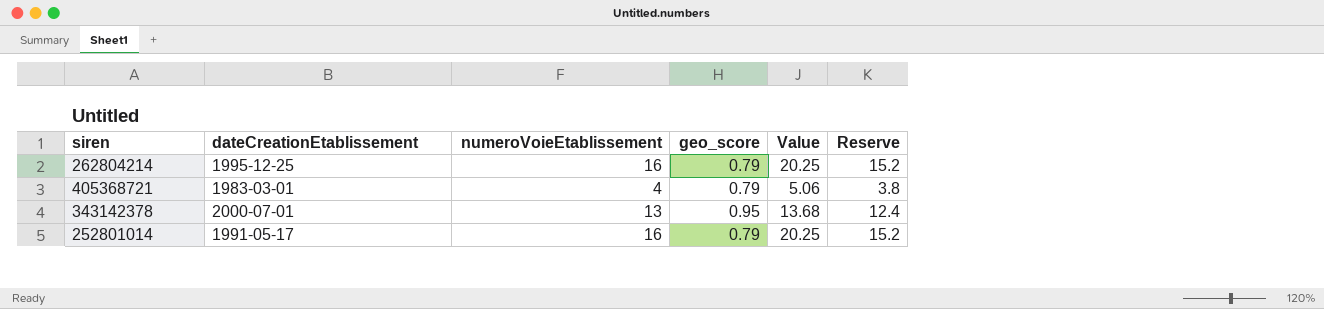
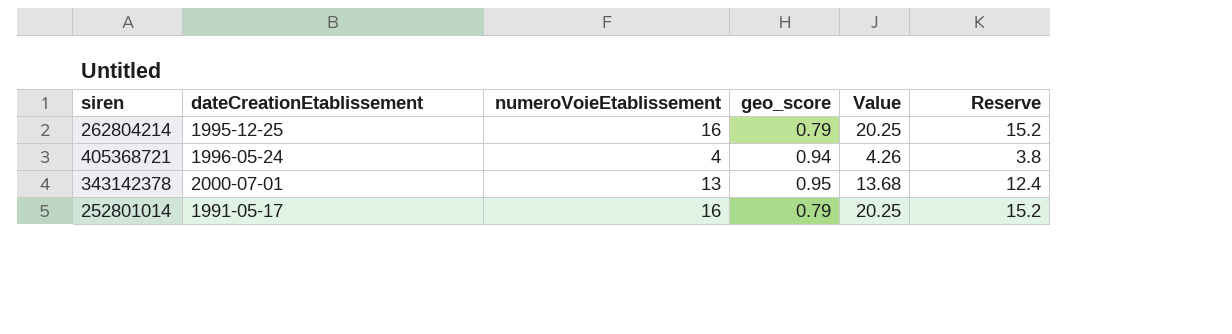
405368721 | dateCreationEtablissement: 1983-03-01 -> 1996-05-24
405368721 | geo_score: 0.79 -> 0.94
405368721 | Value: 5.06 -> 4.26

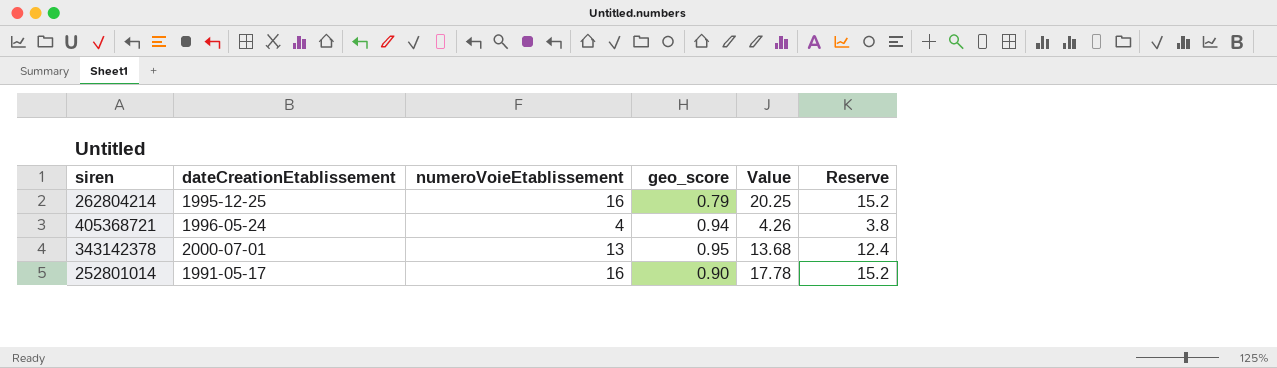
252801014 | geo_score: 0.79 -> 0.90
252801014 | Value: 20.25 -> 17.78

